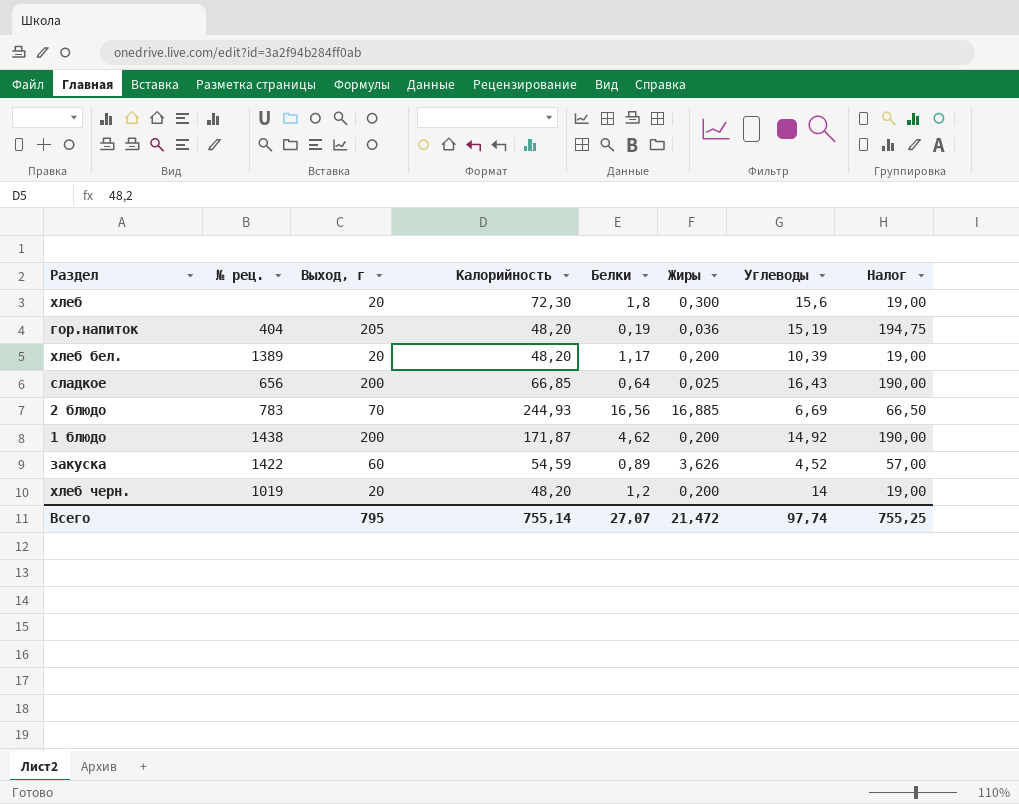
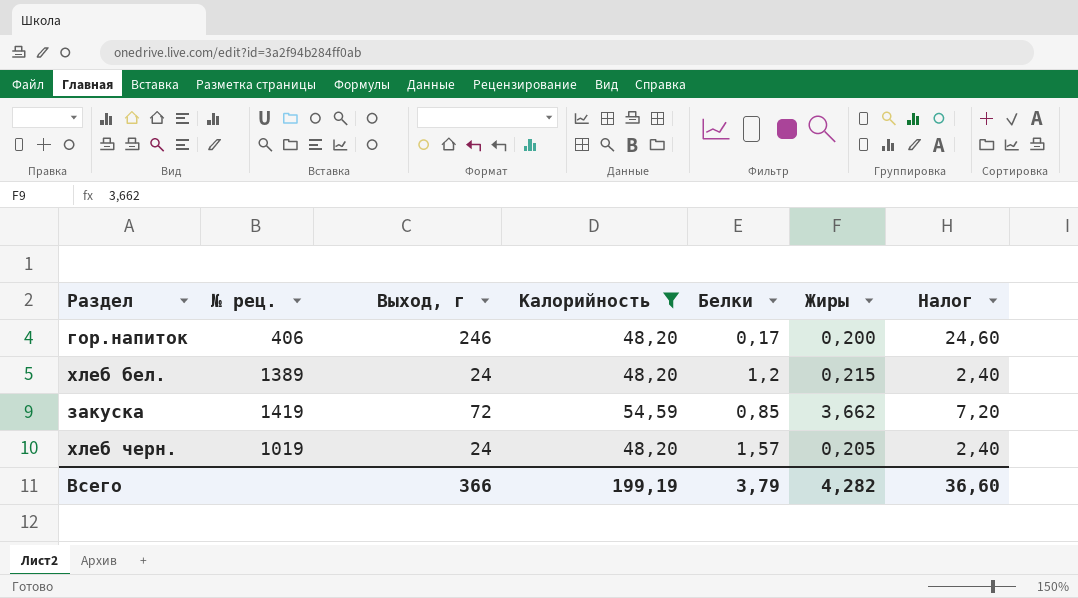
filter: none -> Калорийность <= 54,59
column Углеводы | position: 7 -> none
column Налог | formula: [Выход, г] * 0,95 -> [Выход, г] * 0,1
гор.напиток | № рец.: 404 -> 406
гор.напиток | Выход, г: 205 -> 246
гор.напиток | Белки: 0,19 -> 0,17
гор.напиток | Жиры: 0,036 -> 0,200
хлеб бел. | Выход, г: 20 -> 24
хлеб бел. | Белки: 1,17 -> 1,2
хлеб бел. | Жиры: 0,200 -> 0,215
закуска | № рец.: 1422 -> 1419
закуска | Выход, г: 60 -> 72
закуска | Белки: 0,89 -> 0,85
закуска | Жиры: 3,626 -> 3,662
хлеб черн. | Выход, г: 20 -> 24
хлеб черн. | Белки: 1,2 -> 1,57
хлеб черн. | Жиры: 0,200 -> 0,205
Всего | Выход, г: 795 -> 366
Всего | Калорийность: 755,14 -> 199,19
Всего | Белки: 27,07 -> 3,79
Всего | Жиры: 21,472 -> 4,282
Всего | Налог: 755,25 -> 36,60

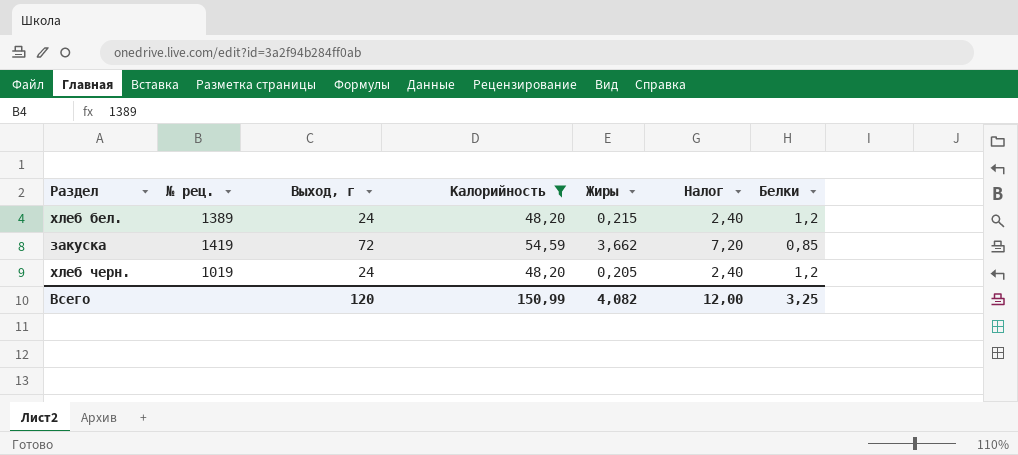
column Белки | position: 5 -> 7
row гор.напиток: 406 | 246 | 48,20 | 0,17 | 0,200 | 24,60 -> none
хлеб черн. | Белки: 1,57 -> 1,2
Всего | Выход, г: 366 -> 120
Всего | Калорийность: 199,19 -> 150,99
Всего | Жиры: 4,282 -> 4,082
Всего | Налог: 36,60 -> 12,00
Всего | Белки: 3,79 -> 3,25

